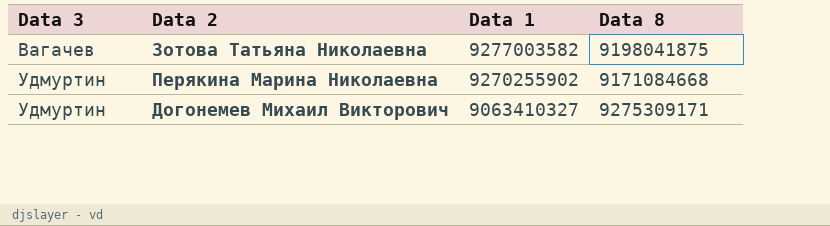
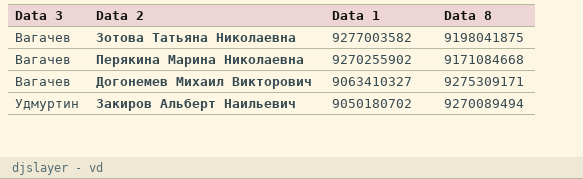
Перякина Марина Николаевна | Data 3: Удмуртин -> Вагачев
Догонемев Михаил Викторович | Data 3: Удмуртин -> Вагачев
row Закиров Альберт Наильевич: none -> Удмуртин | 9050180702 | 9270089494

